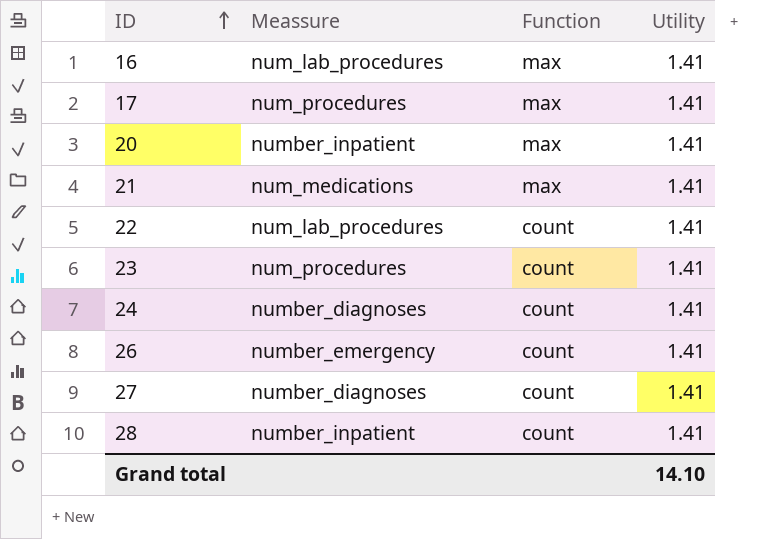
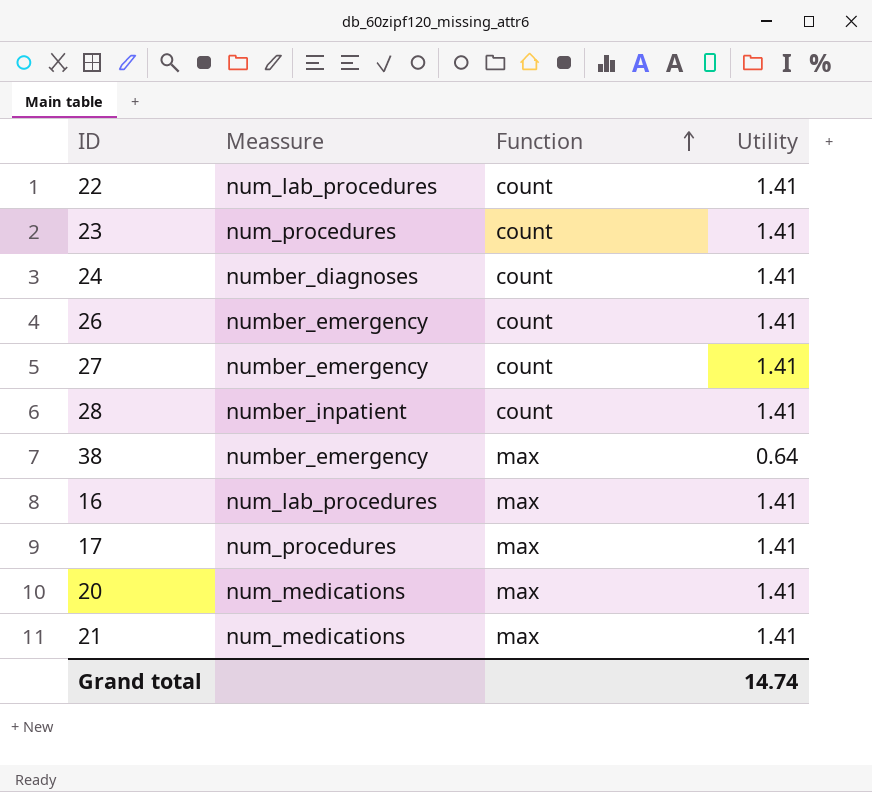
row order: ID ascending -> Function ascending
27 | Meassure: number_diagnoses -> number_emergency
row 38: none -> number_emergency | max | 0.64
20 | Meassure: number_inpatient -> num_medications
Grand total | Utility: 14.10 -> 14.74

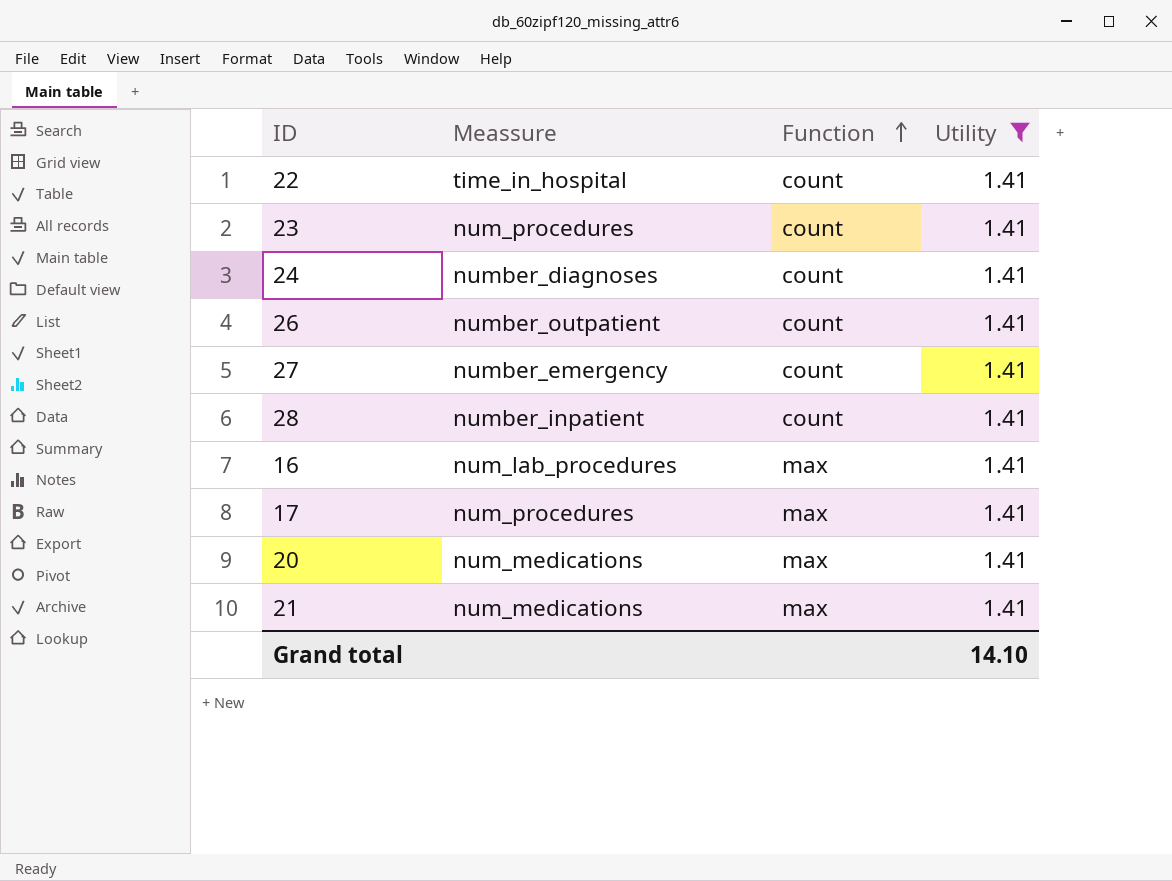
filter: none -> Utility = 1.41
22 | Meassure: num_lab_procedures -> time_in_hospital
26 | Meassure: number_emergency -> number_outpatient
Grand total | Utility: 14.74 -> 14.10

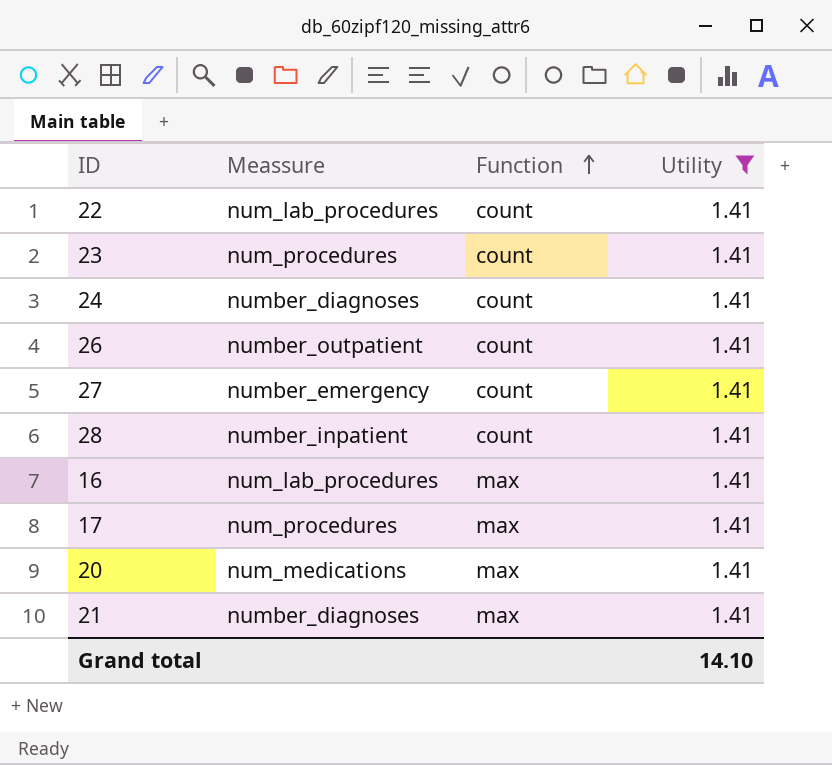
22 | Meassure: time_in_hospital -> num_lab_procedures
21 | Meassure: num_medications -> number_diagnoses

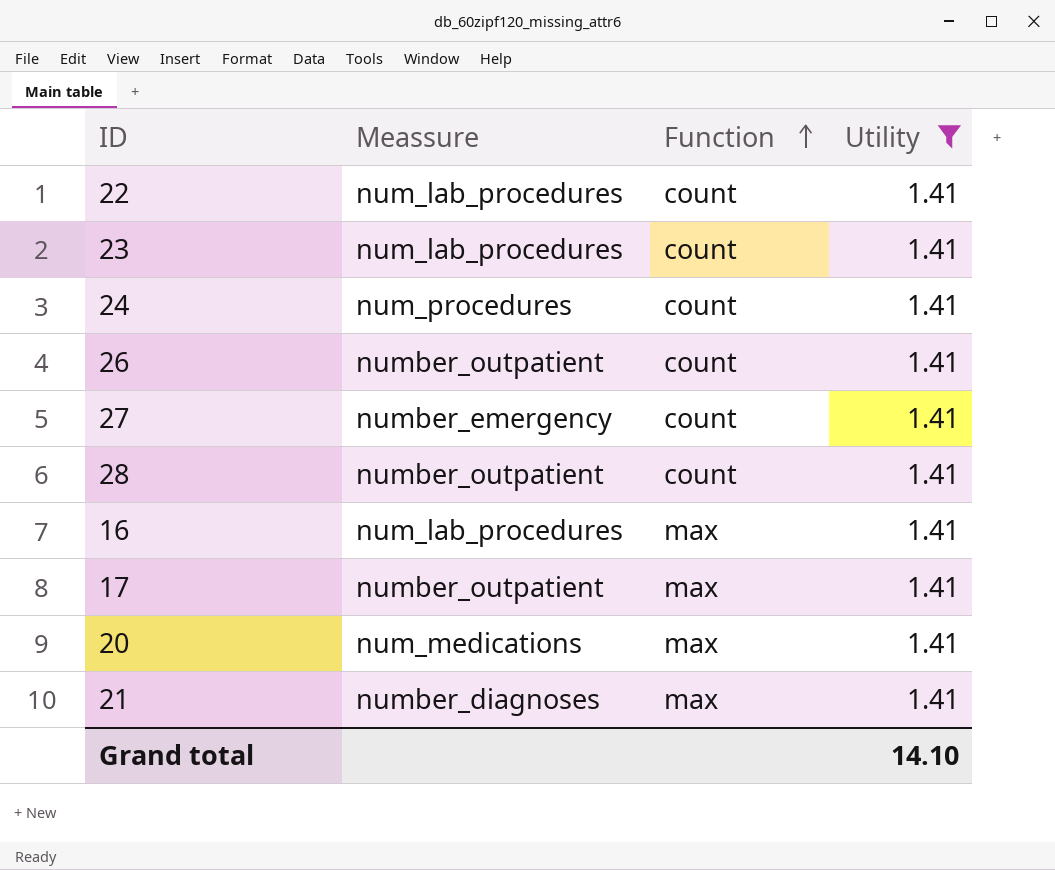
23 | Meassure: num_procedures -> num_lab_procedures
24 | Meassure: number_diagnoses -> num_procedures
28 | Meassure: number_inpatient -> number_outpatient
17 | Meassure: num_procedures -> number_outpatient

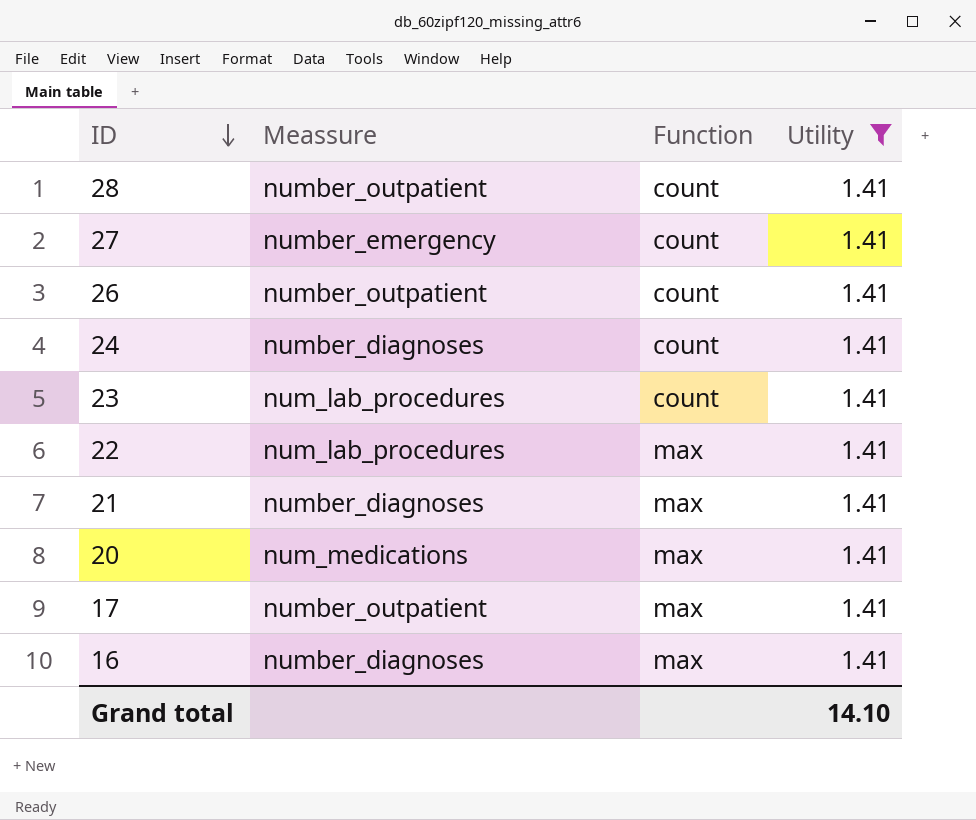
row order: Function ascending -> ID descending
24 | Meassure: num_procedures -> number_diagnoses
22 | Function: count -> max
16 | Meassure: num_lab_procedures -> number_diagnoses

